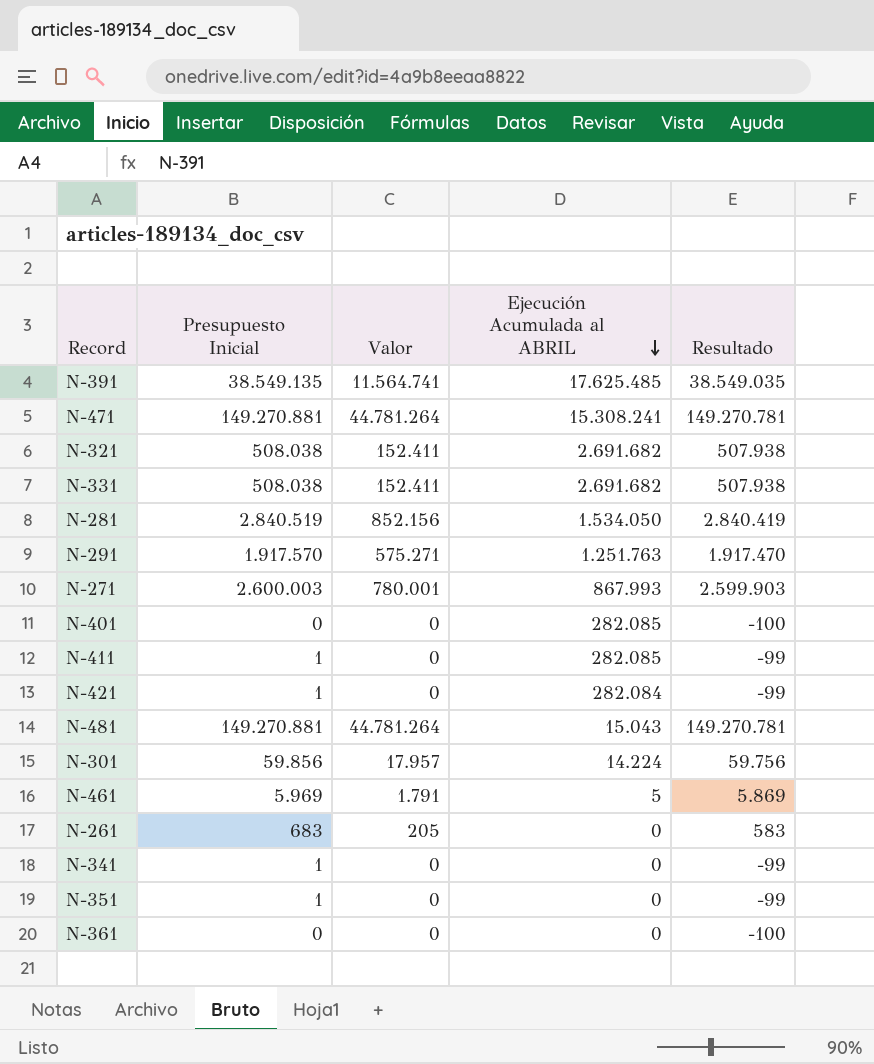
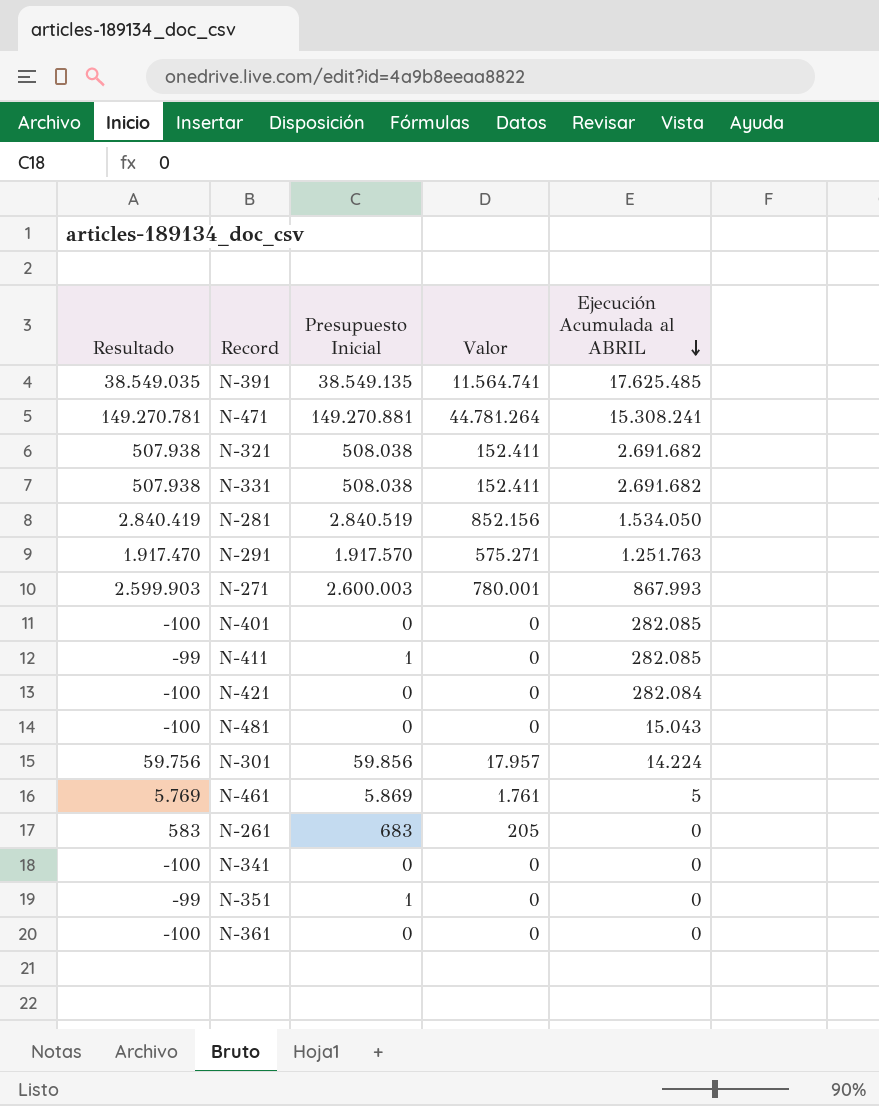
column Resultado | position: 5 -> 1
N-421 | Resultado: -99 -> -100
N-421 | Presupuesto Inicial: 1 -> 0
N-481 | Resultado: 149.270.781 -> -100
N-481 | Presupuesto Inicial: 149.270.881 -> 0
N-481 | Valor: 44.781.264 -> 0
N-461 | Resultado: 5.869 -> 5.769
N-461 | Presupuesto Inicial: 5.969 -> 5.869
N-461 | Valor: 1.791 -> 1.761
N-341 | Resultado: -99 -> -100
N-341 | Presupuesto Inicial: 1 -> 0

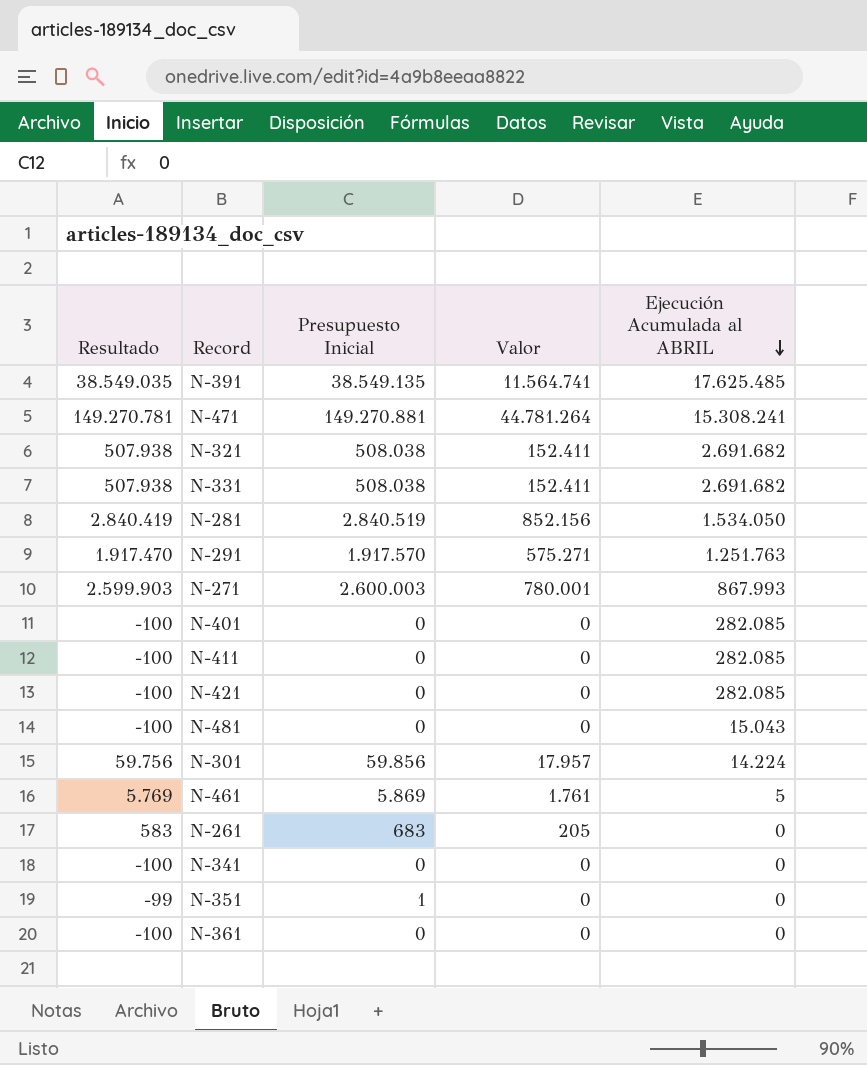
N-411 | Resultado: -99 -> -100
N-411 | Presupuesto Inicial: 1 -> 0
N-421 | Ejecución Acumulada al ABRIL: 282.084 -> 282.085

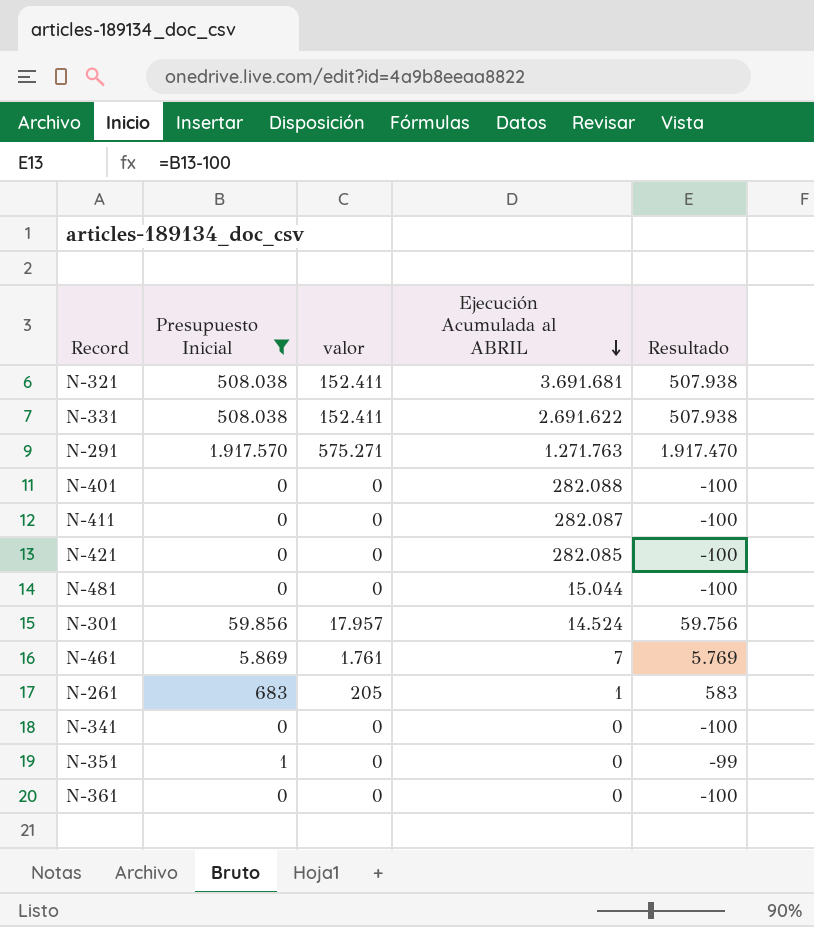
filter: none -> Presupuesto Inicial <= 1.917.570
column name: Valor -> valor
column Resultado | position: 1 -> 5
N-321 | Ejecución Acumulada al ABRIL: 2.691.682 -> 3.691.681
N-331 | Ejecución Acumulada al ABRIL: 2.691.682 -> 2.691.622
N-291 | Ejecución Acumulada al ABRIL: 1.251.763 -> 1.271.763
N-401 | Ejecución Acumulada al ABRIL: 282.085 -> 282.088
N-411 | Ejecución Acumulada al ABRIL: 282.085 -> 282.087
N-481 | Ejecución Acumulada al ABRIL: 15.043 -> 15.044
N-301 | Ejecución Acumulada al ABRIL: 14.224 -> 14.524
N-461 | Ejecución Acumulada al ABRIL: 5 -> 7
N-261 | Ejecución Acumulada al ABRIL: 0 -> 1

